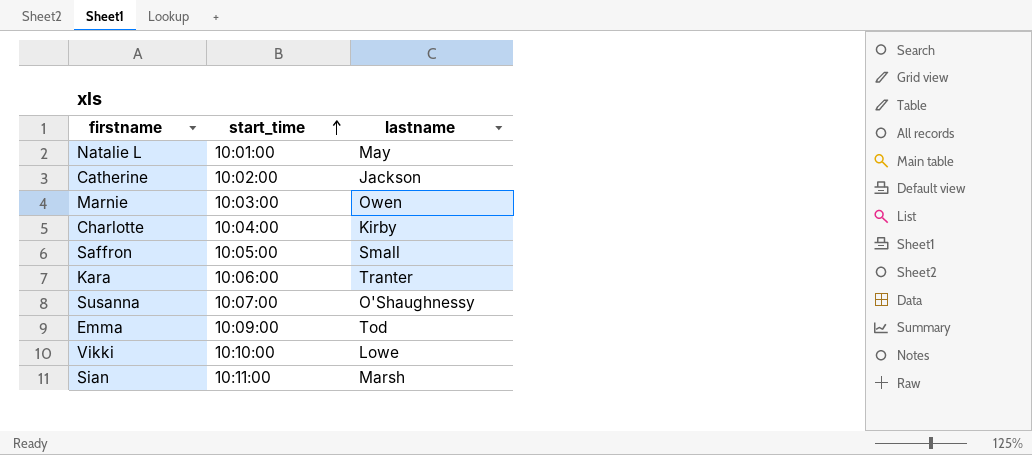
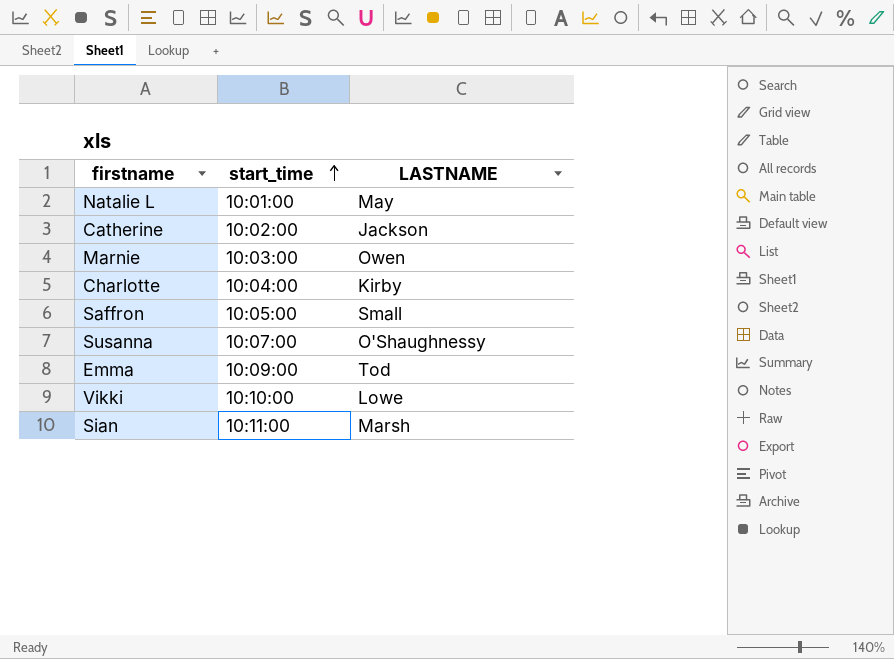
column name: lastname -> LASTNAME
row Kara: 10:06:00 | Tranter -> none

